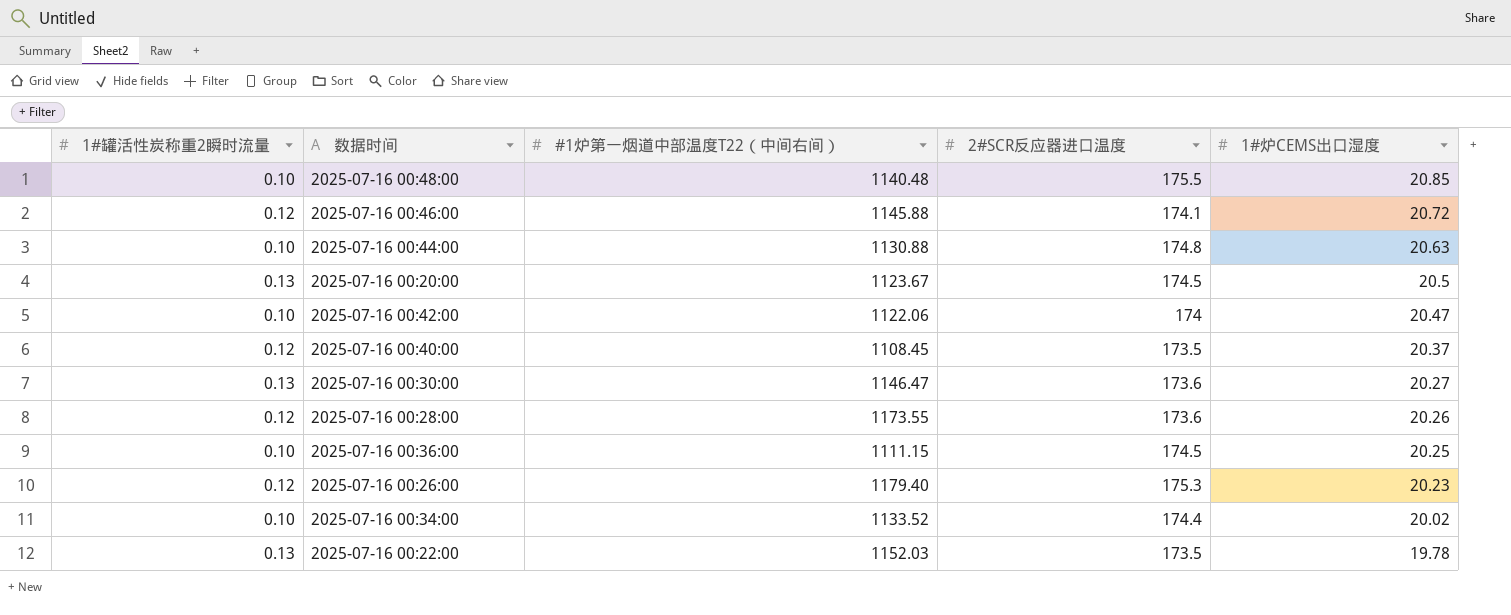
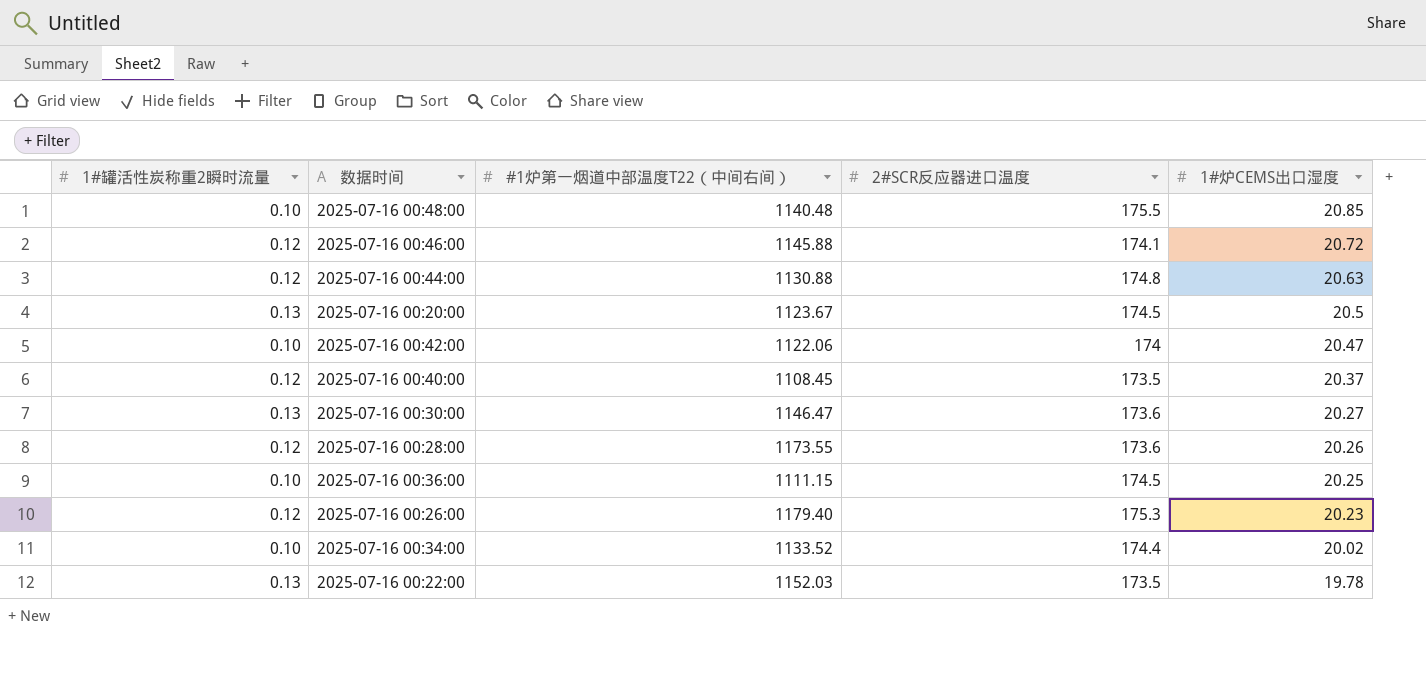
2025-07-16 00:44:00 | 1#罐活性炭称重2瞬时流量: 0.10 -> 0.12

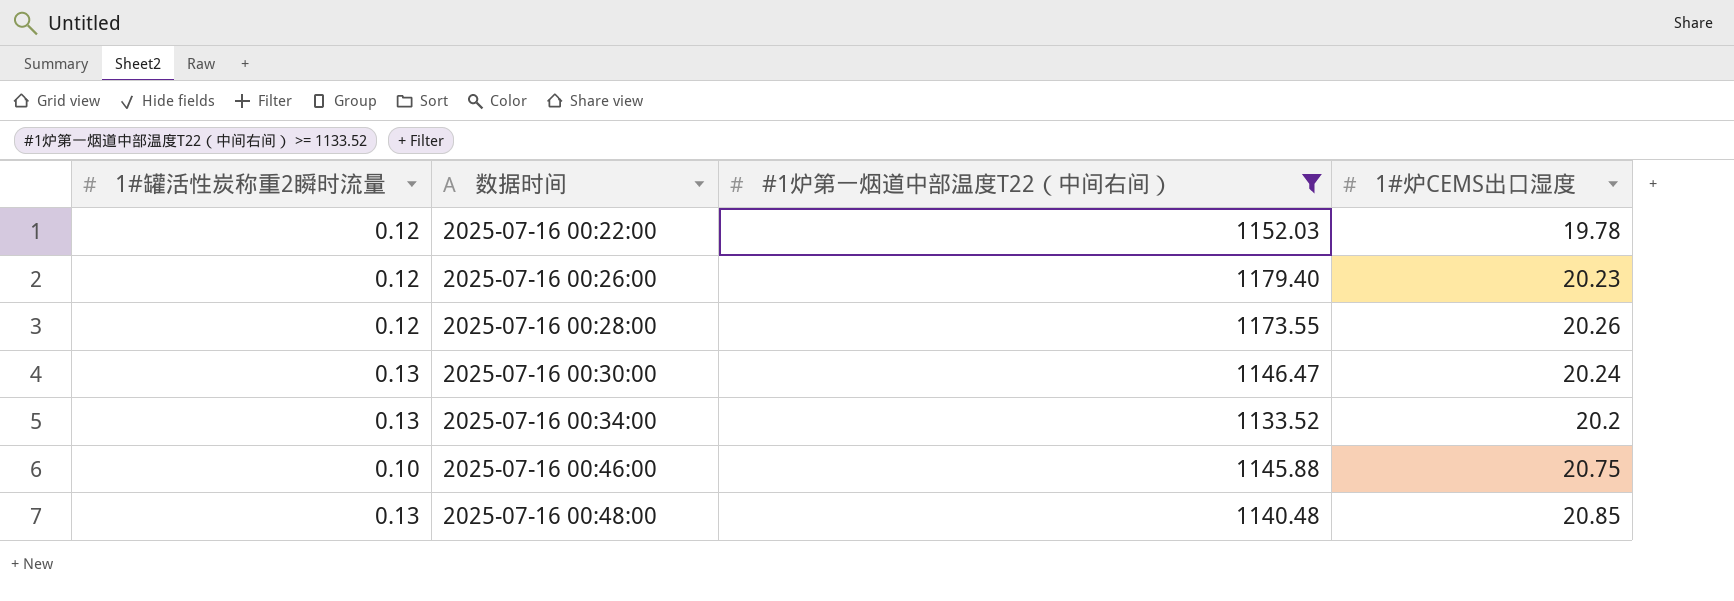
filter: none -> #1炉第一烟道中部温度T22（中间右间） >= 1133.52
row order: 1#炉CEMS出口湿度 descending -> 数据时间 ascending
column 2#SCR反应器进口温度 | position: 4 -> none
2025-07-16 00:22:00 | 1#罐活性炭称重2瞬时流量: 0.13 -> 0.12
2025-07-16 00:30:00 | 1#炉CEMS出口湿度: 20.27 -> 20.24
2025-07-16 00:34:00 | 1#罐活性炭称重2瞬时流量: 0.10 -> 0.13
2025-07-16 00:34:00 | 1#炉CEMS出口湿度: 20.02 -> 20.2
2025-07-16 00:46:00 | 1#罐活性炭称重2瞬时流量: 0.12 -> 0.10
2025-07-16 00:46:00 | 1#炉CEMS出口湿度: 20.72 -> 20.75
2025-07-16 00:48:00 | 1#罐活性炭称重2瞬时流量: 0.10 -> 0.13

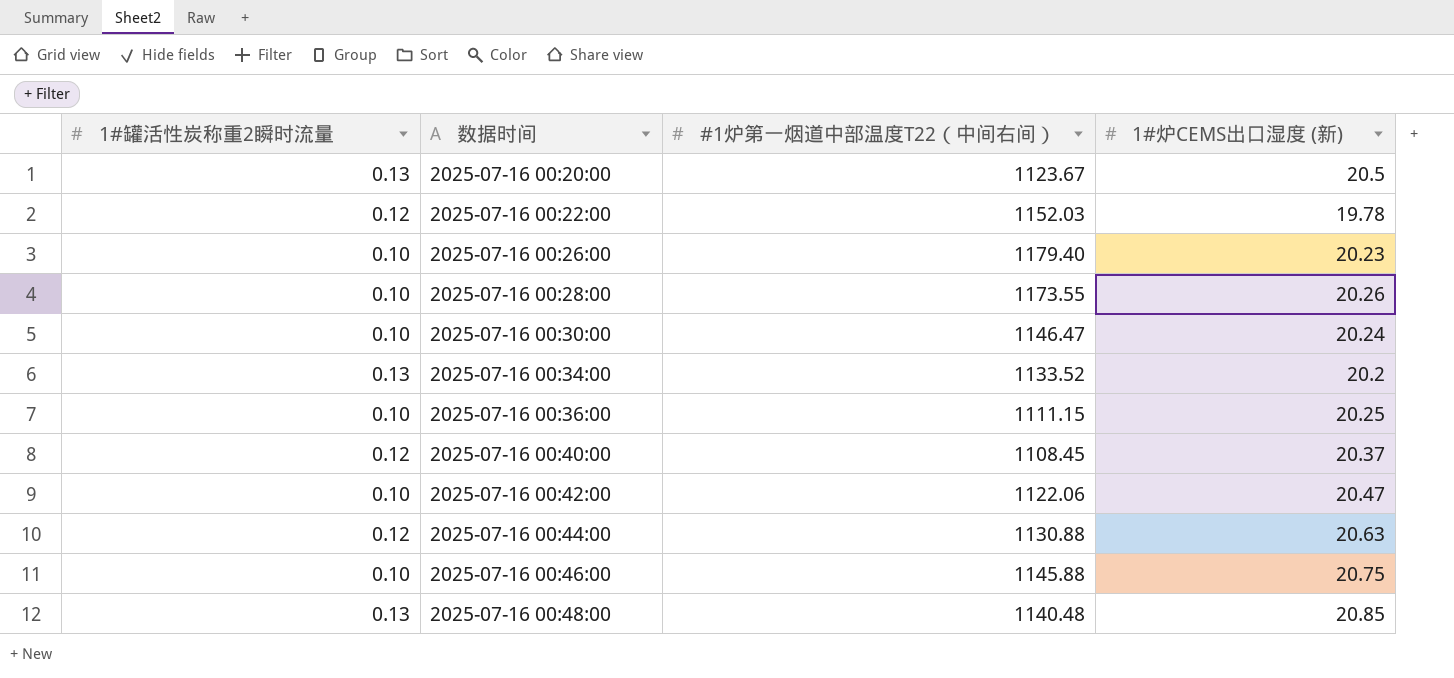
filter: #1炉第一烟道中部温度T22（中间右间） >= 1133.52 -> none
column name: 1#炉CEMS出口湿度 -> 1#炉CEMS出口湿度 (新)
2025-07-16 00:26:00 | 1#罐活性炭称重2瞬时流量: 0.12 -> 0.10
2025-07-16 00:28:00 | 1#罐活性炭称重2瞬时流量: 0.12 -> 0.10
2025-07-16 00:30:00 | 1#罐活性炭称重2瞬时流量: 0.13 -> 0.10

